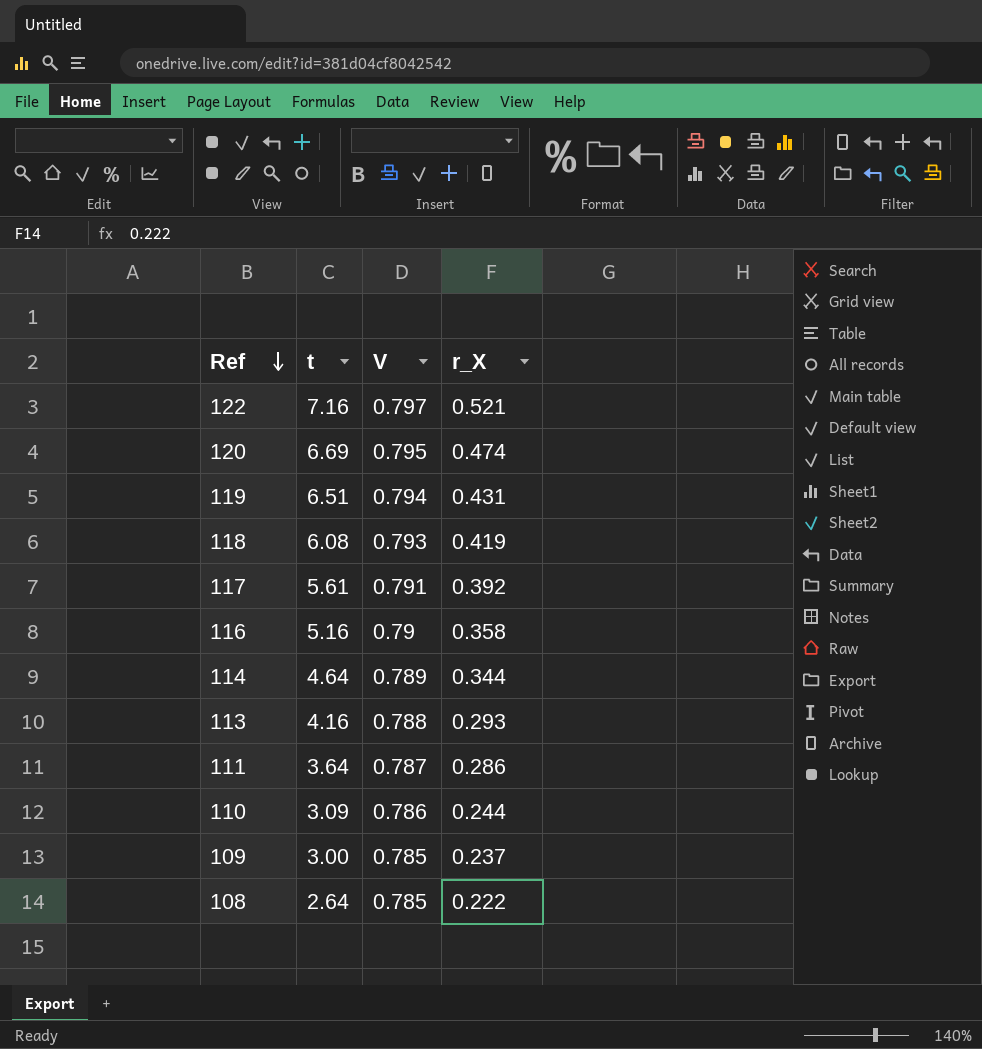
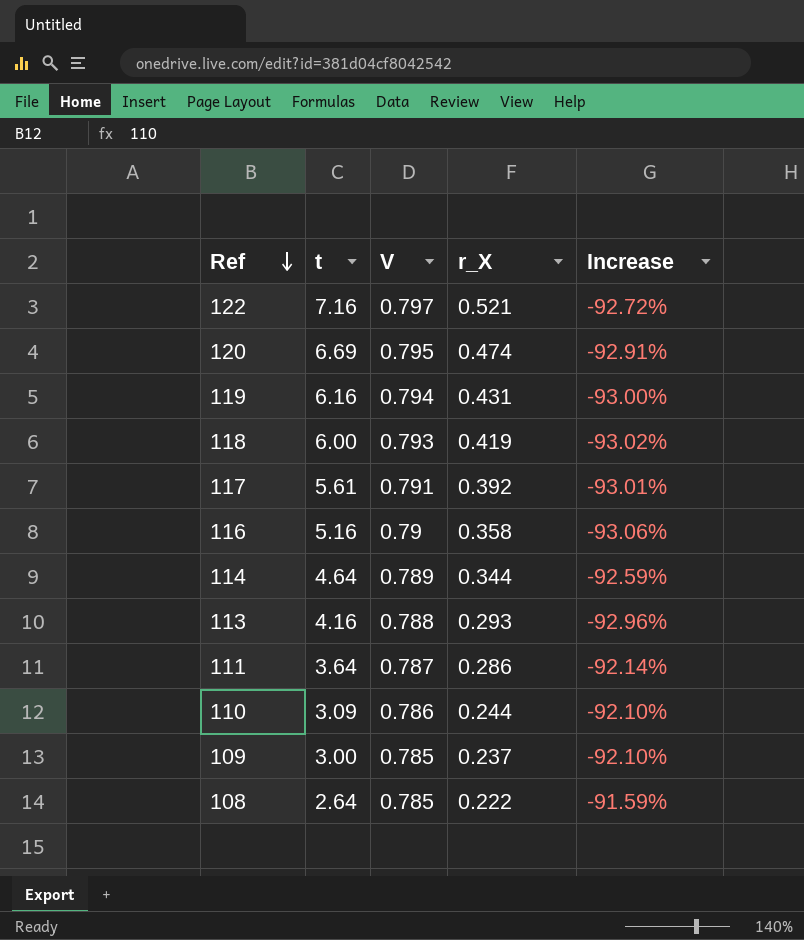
column Increase | formula: none -> ([r_X] - [t]) / [t]
119 | t: 6.51 -> 6.16
118 | t: 6.08 -> 6.00

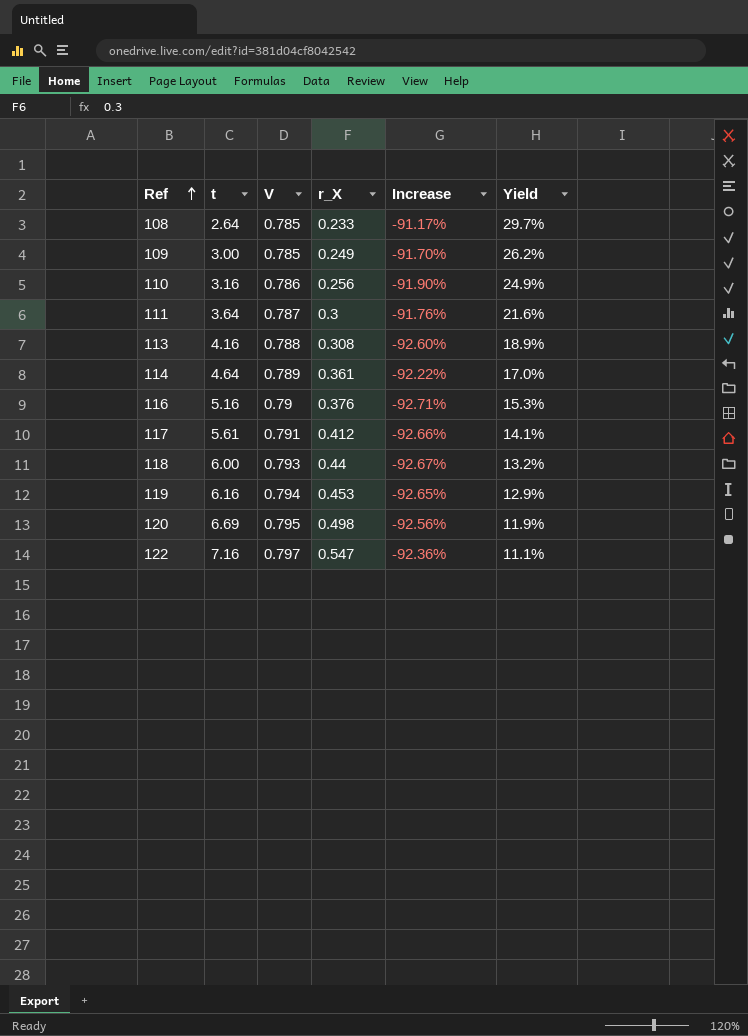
row order: Ref descending -> Ref ascending
column Yield | formula: none -> [V] / [t]
108 | r_X: 0.222 -> 0.233
108 | Increase: -91.59% -> -91.17%
109 | r_X: 0.237 -> 0.249
109 | Increase: -92.10% -> -91.70%
110 | t: 3.09 -> 3.16
110 | r_X: 0.244 -> 0.256
110 | Increase: -92.10% -> -91.90%
111 | r_X: 0.286 -> 0.3
111 | Increase: -92.14% -> -91.76%
113 | r_X: 0.293 -> 0.308
113 | Increase: -92.96% -> -92.60%
114 | r_X: 0.344 -> 0.361
114 | Increase: -92.59% -> -92.22%
116 | r_X: 0.358 -> 0.376
116 | Increase: -93.06% -> -92.71%
117 | r_X: 0.392 -> 0.412
117 | Increase: -93.01% -> -92.66%
118 | r_X: 0.419 -> 0.44
118 | Increase: -93.02% -> -92.67%
119 | r_X: 0.431 -> 0.453
119 | Increase: -93.00% -> -92.65%
120 | r_X: 0.474 -> 0.498
120 | Increase: -92.91% -> -92.56%
122 | r_X: 0.521 -> 0.547
122 | Increase: -92.72% -> -92.36%

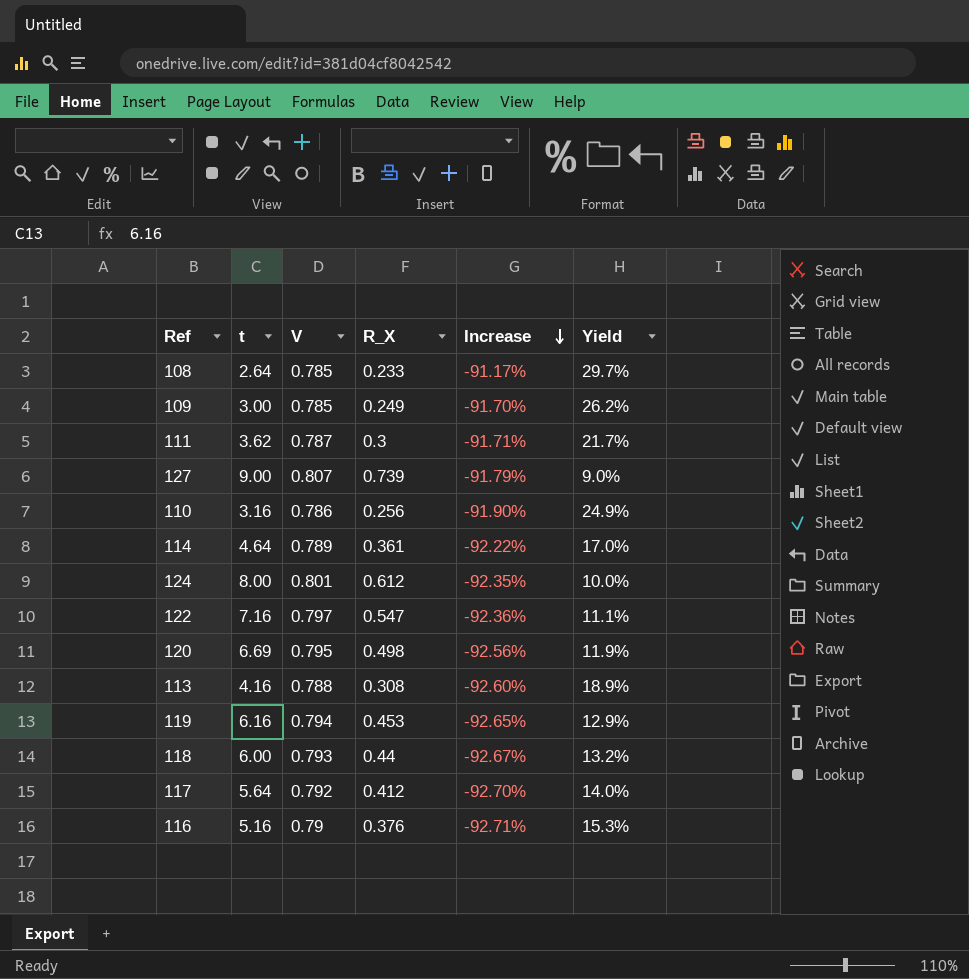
row order: Ref ascending -> Increase descending
column name: r_X -> R_X
111 | t: 3.64 -> 3.62
111 | Increase: -91.76% -> -91.71%
111 | Yield: 21.6% -> 21.7%
row 127: none -> 9.00 | 0.807 | 0.739 | -91.79% | 9.0%
row 124: none -> 8.00 | 0.801 | 0.612 | -92.35% | 10.0%
117 | t: 5.61 -> 5.64
117 | V: 0.791 -> 0.792
117 | Increase: -92.66% -> -92.70%
117 | Yield: 14.1% -> 14.0%

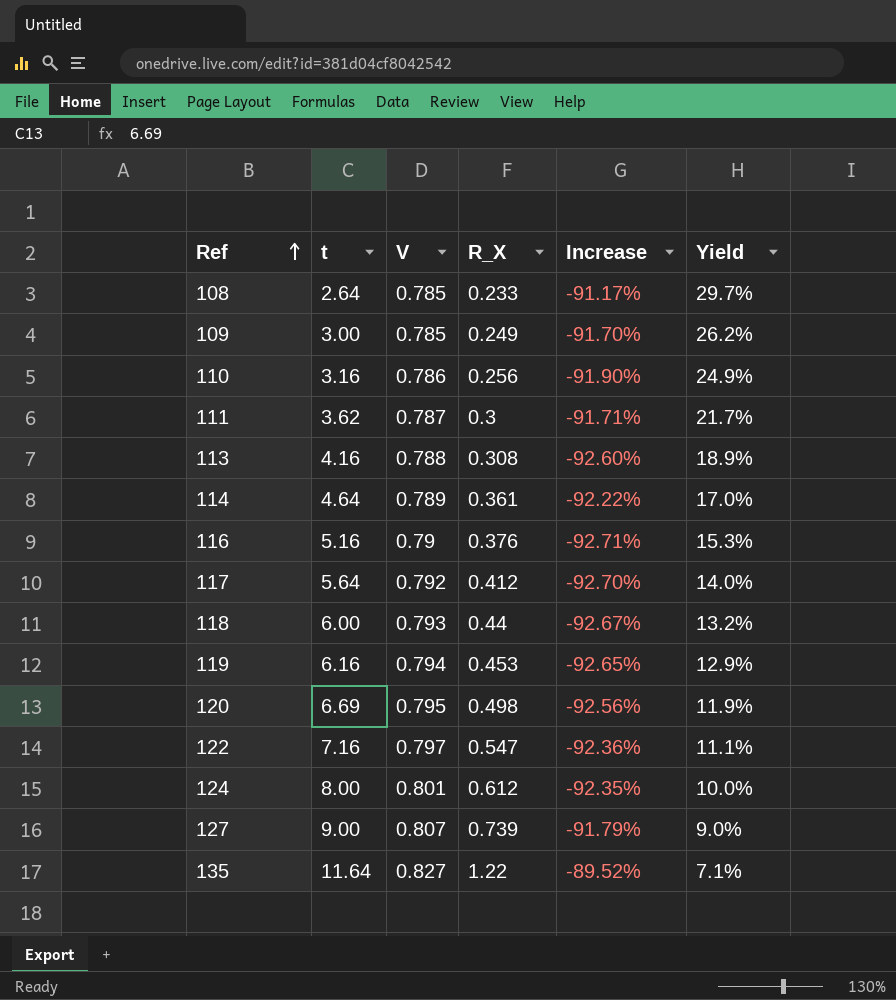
row order: Increase descending -> Ref ascending
row 135: none -> 11.64 | 0.827 | 1.22 | -89.52% | 7.1%

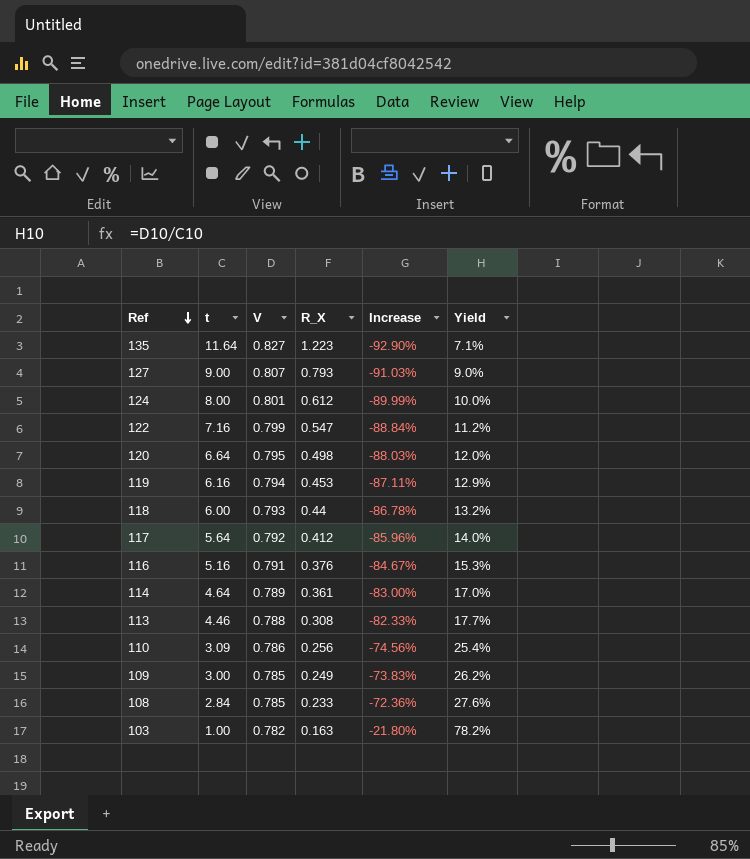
row order: Ref ascending -> Ref descending
column Increase | formula: ([R_X] - [t]) / [t] -> ([V] - [t]) / [t]
row 111: 3.62 | 0.787 | 0.3 | -91.71% | 21.7% -> none
135 | R_X: 1.22 -> 1.223
127 | R_X: 0.739 -> 0.793
122 | V: 0.797 -> 0.799
122 | Yield: 11.1% -> 11.2%
120 | t: 6.69 -> 6.64
120 | Yield: 11.9% -> 12.0%
116 | V: 0.79 -> 0.791
113 | t: 4.16 -> 4.46
113 | Yield: 18.9% -> 17.7%
110 | t: 3.16 -> 3.09
110 | Yield: 24.9% -> 25.4%
108 | t: 2.64 -> 2.84
108 | Yield: 29.7% -> 27.6%
row 103: none -> 1.00 | 0.782 | 0.163 | -21.80% | 78.2%

